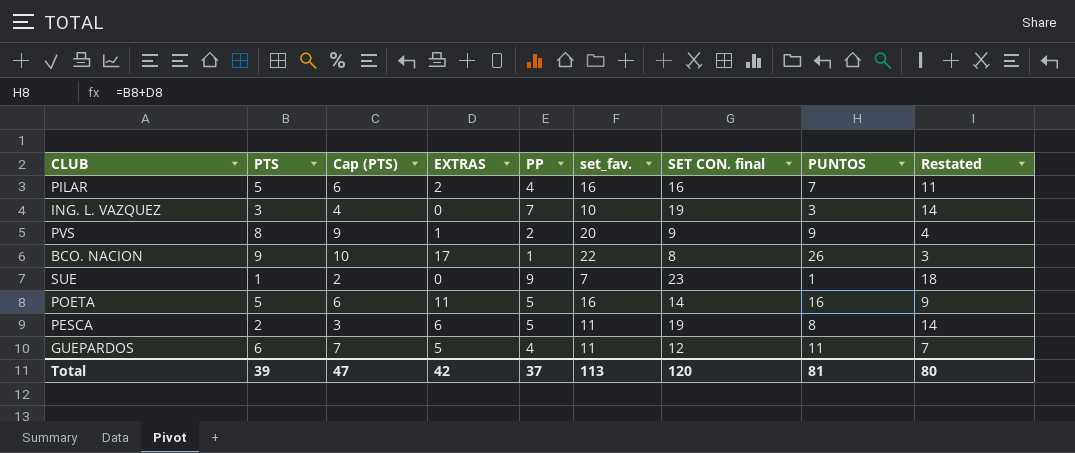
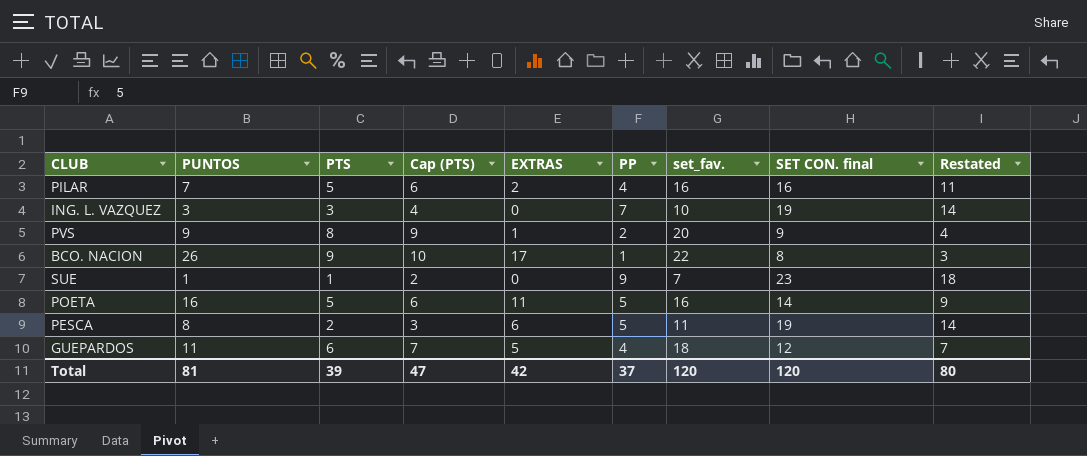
column PUNTOS | position: 8 -> 2
GUEPARDOS | set_fav.: 11 -> 18
Total | set_fav.: 113 -> 120

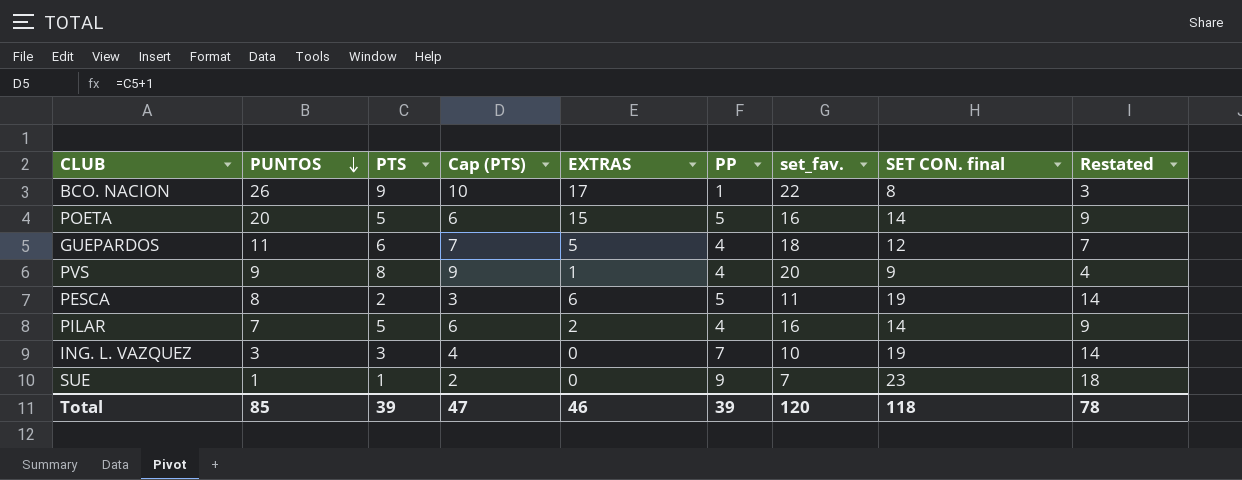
row order: none -> PUNTOS descending
POETA | PUNTOS: 16 -> 20
POETA | EXTRAS: 11 -> 15
PVS | PP: 2 -> 4
PILAR | SET CON. final: 16 -> 14
PILAR | Restated: 11 -> 9
Total | PUNTOS: 81 -> 85
Total | EXTRAS: 42 -> 46
Total | PP: 37 -> 39
Total | SET CON. final: 120 -> 118
Total | Restated: 80 -> 78

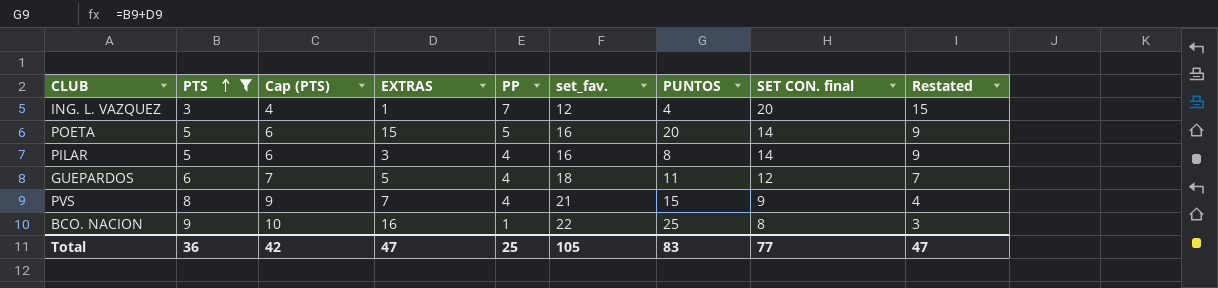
filter: none -> PTS >= 3
row order: PUNTOS descending -> PTS ascending
column PUNTOS | position: 2 -> 7
ING. L. VAZQUEZ | EXTRAS: 0 -> 1
ING. L. VAZQUEZ | set_fav.: 10 -> 12
ING. L. VAZQUEZ | PUNTOS: 3 -> 4
ING. L. VAZQUEZ | SET CON. final: 19 -> 20
ING. L. VAZQUEZ | Restated: 14 -> 15
PILAR | EXTRAS: 2 -> 3
PILAR | PUNTOS: 7 -> 8
PVS | EXTRAS: 1 -> 7
PVS | set_fav.: 20 -> 21
PVS | PUNTOS: 9 -> 15
BCO. NACION | EXTRAS: 17 -> 16
BCO. NACION | PUNTOS: 26 -> 25
Total | PTS: 39 -> 36
Total | Cap (PTS): 47 -> 42
Total | EXTRAS: 46 -> 47
Total | PP: 39 -> 25
Total | set_fav.: 120 -> 105
Total | PUNTOS: 85 -> 83
Total | SET CON. final: 118 -> 77
Total | Restated: 78 -> 47

